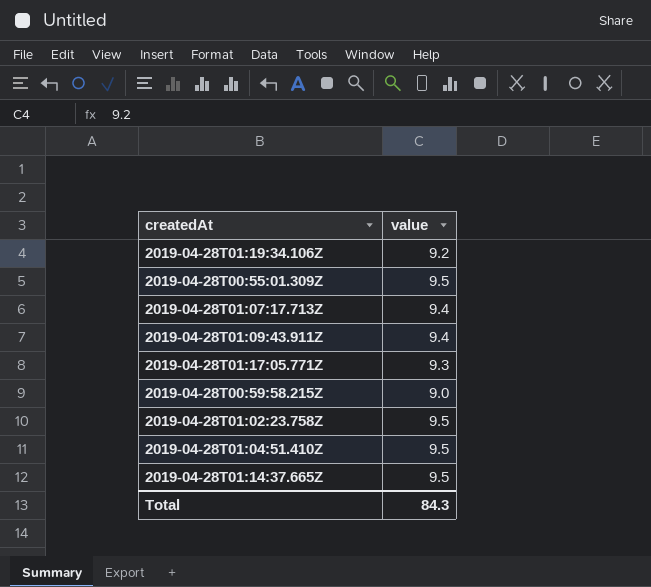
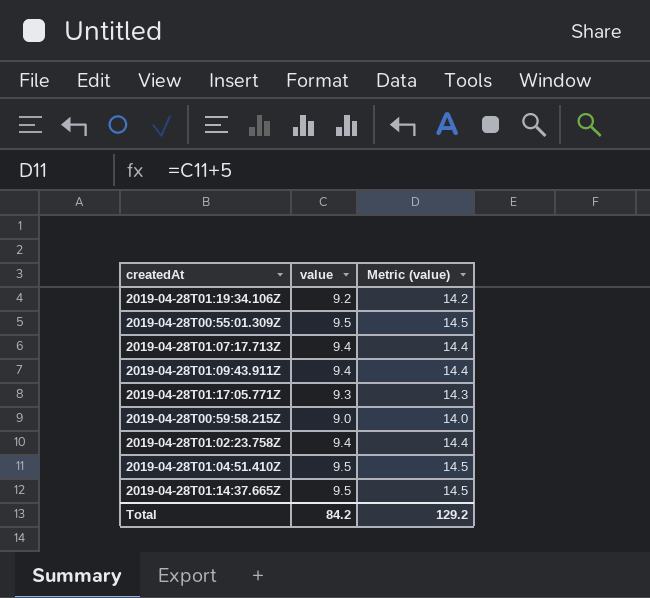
column Metric (value) | formula: none -> [value] + 5
2019-04-28T01:02:23.758Z | value: 9.5 -> 9.4
Total | value: 84.3 -> 84.2

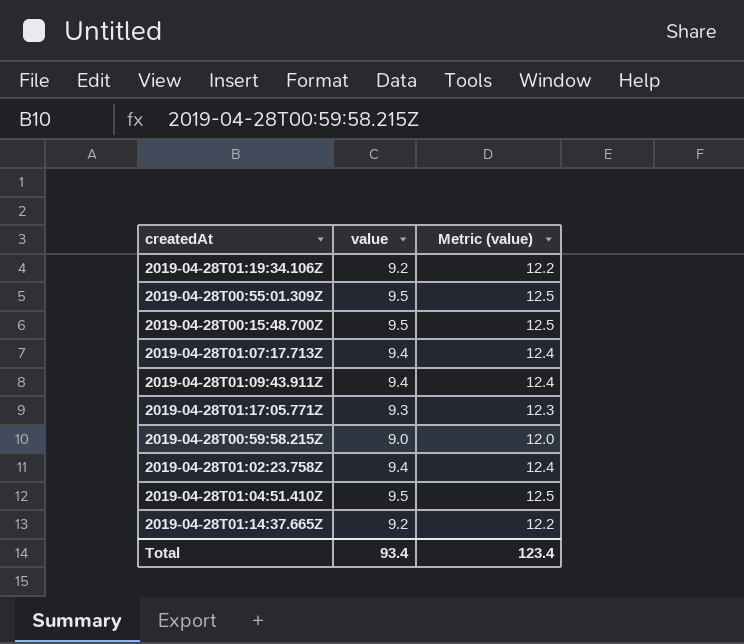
column Metric (value) | formula: [value] + 5 -> [value] + 3
row 2019-04-28T00:15:48.700Z: none -> 9.5 | 12.5
2019-04-28T01:14:37.665Z | value: 9.5 -> 9.2
Total | value: 84.2 -> 93.4
Total | Metric (value): 129.2 -> 123.4

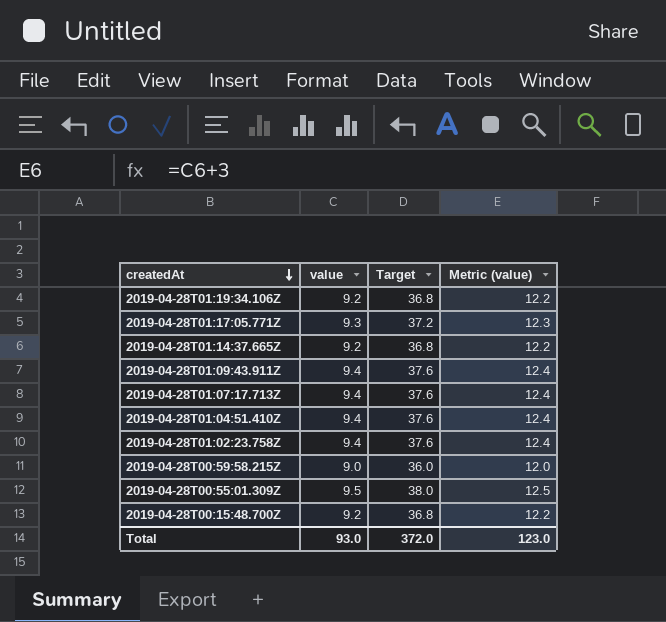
row order: none -> createdAt descending
column Target | formula: none -> [value] * 4
2019-04-28T01:04:51.410Z | value: 9.5 -> 9.4
2019-04-28T01:04:51.410Z | Metric (value): 12.5 -> 12.4
2019-04-28T00:15:48.700Z | value: 9.5 -> 9.2
2019-04-28T00:15:48.700Z | Metric (value): 12.5 -> 12.2
Total | value: 93.4 -> 93.0
Total | Metric (value): 123.4 -> 123.0

